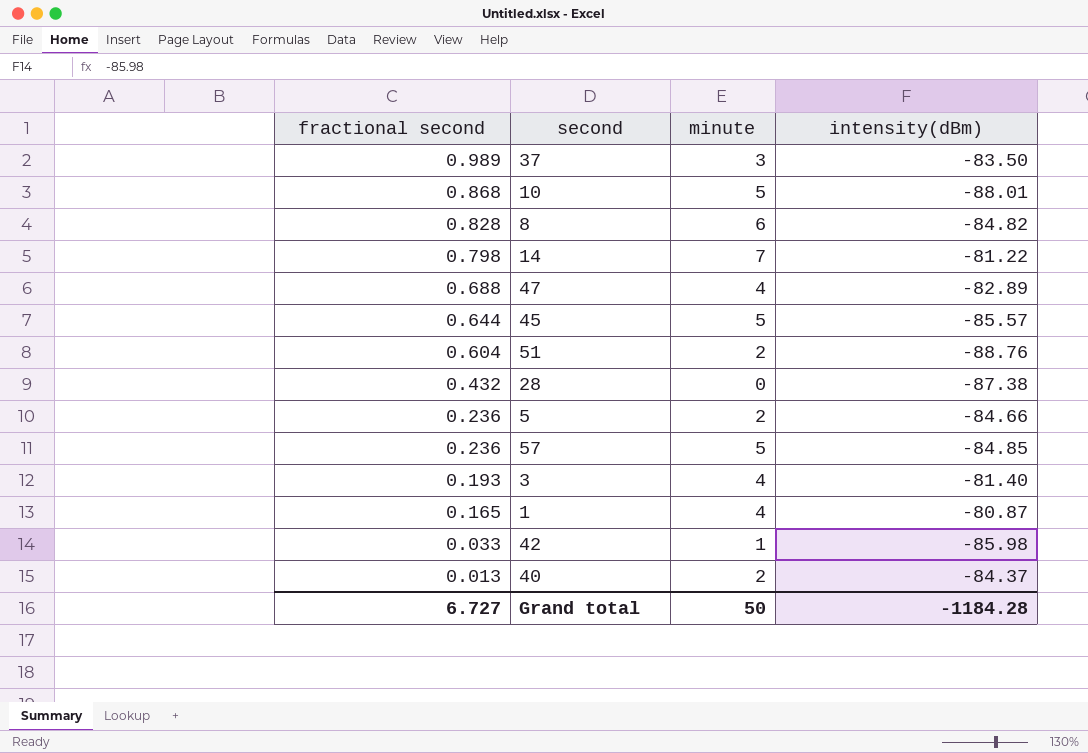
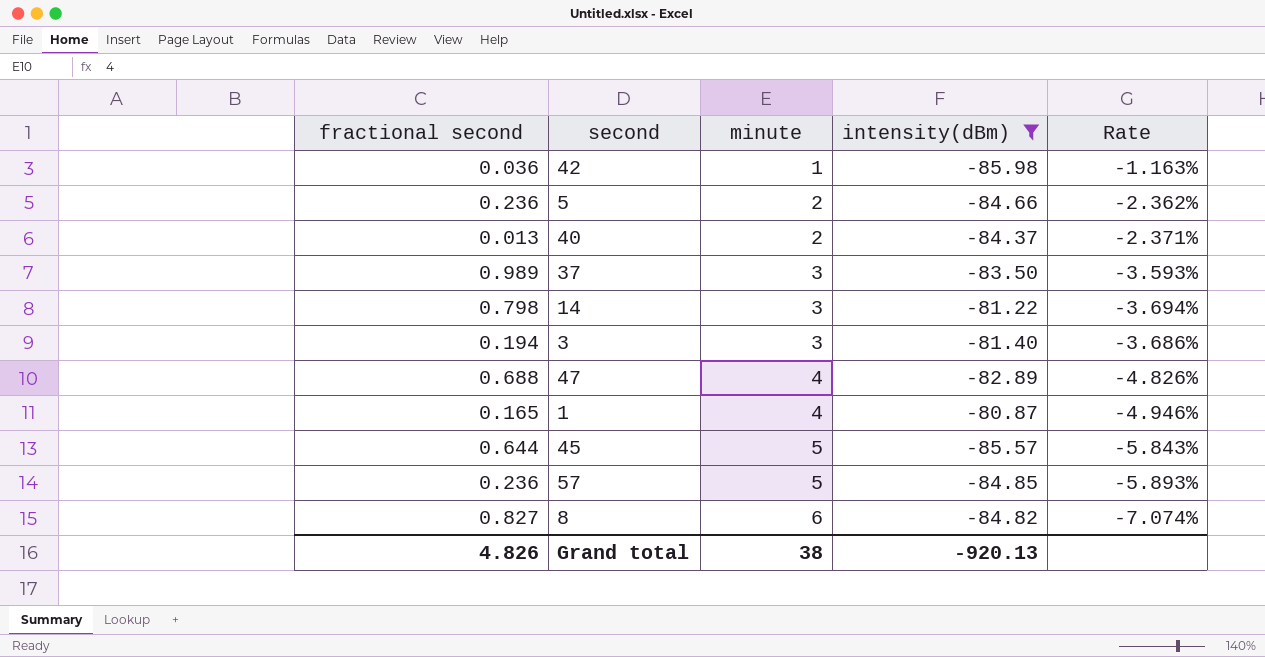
filter: none -> intensity(dBm) >= -85.98
row order: fractional second descending -> minute ascending
column Rate | formula: none -> [minute] / [intensity(dBm)]
42 | fractional second: 0.033 -> 0.036
14 | minute: 7 -> 3
3 | fractional second: 0.193 -> 0.194
3 | minute: 4 -> 3
8 | fractional second: 0.828 -> 0.827
Grand total | fractional second: 6.727 -> 4.826
Grand total | minute: 50 -> 38
Grand total | intensity(dBm): -1184.28 -> -920.13

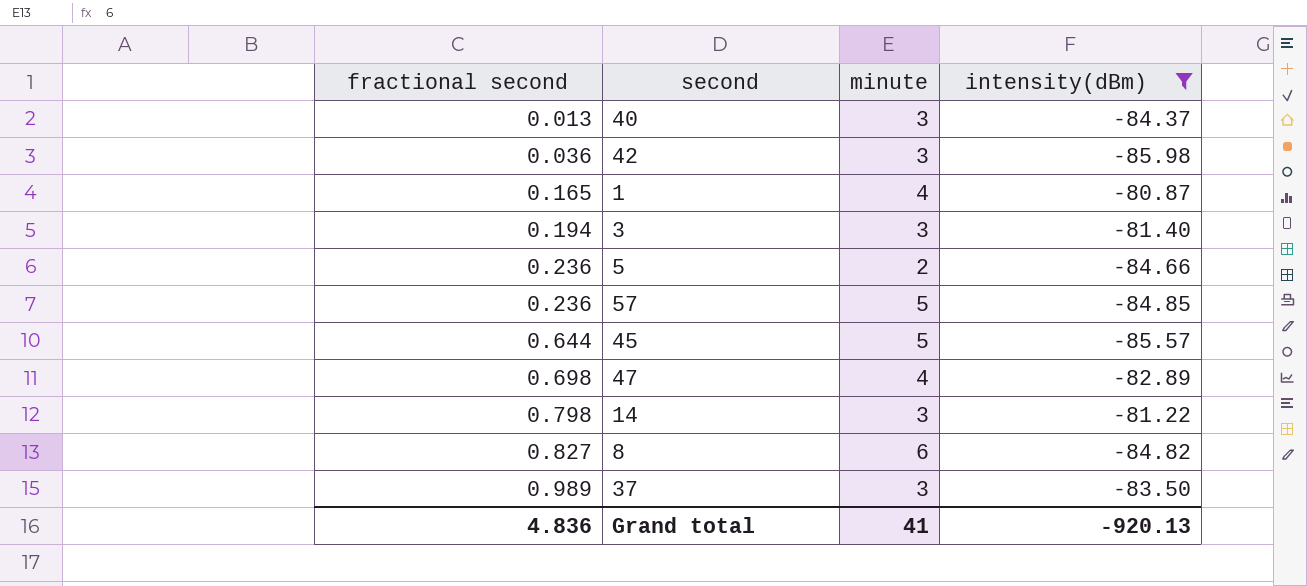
row order: minute ascending -> fractional second ascending
column Rate | formula: [minute] / [intensity(dBm)] -> none
40 | minute: 2 -> 3
42 | minute: 1 -> 3
47 | fractional second: 0.688 -> 0.698
Grand total | fractional second: 4.826 -> 4.836
Grand total | minute: 38 -> 41

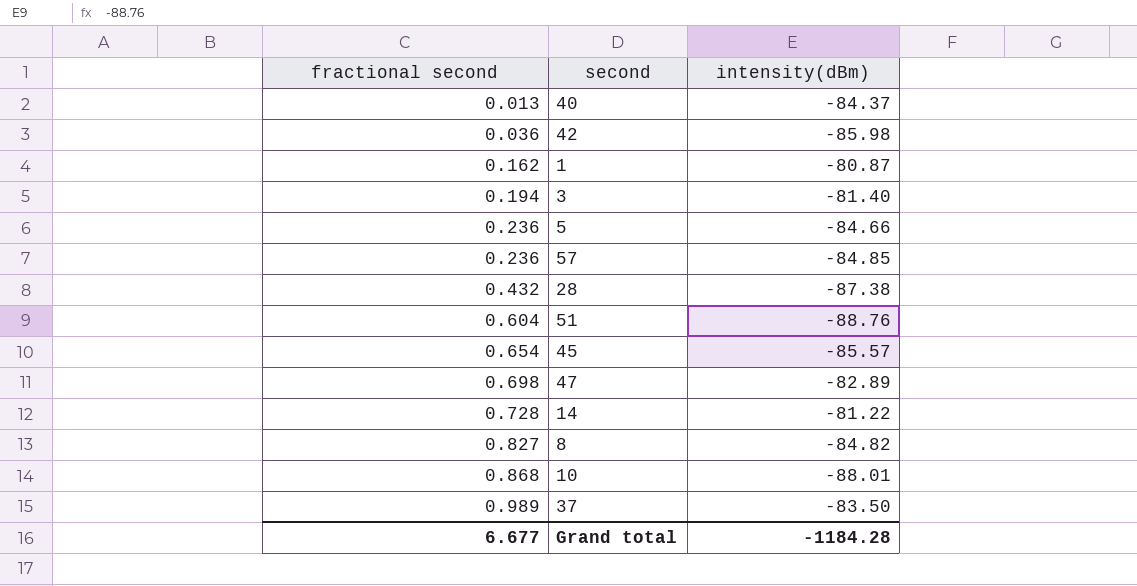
filter: intensity(dBm) >= -85.98 -> none
column minute | position: 3 -> none
1 | fractional second: 0.165 -> 0.162
45 | fractional second: 0.644 -> 0.654
14 | fractional second: 0.798 -> 0.728
Grand total | fractional second: 4.836 -> 6.677
Grand total | intensity(dBm): -920.13 -> -1184.28

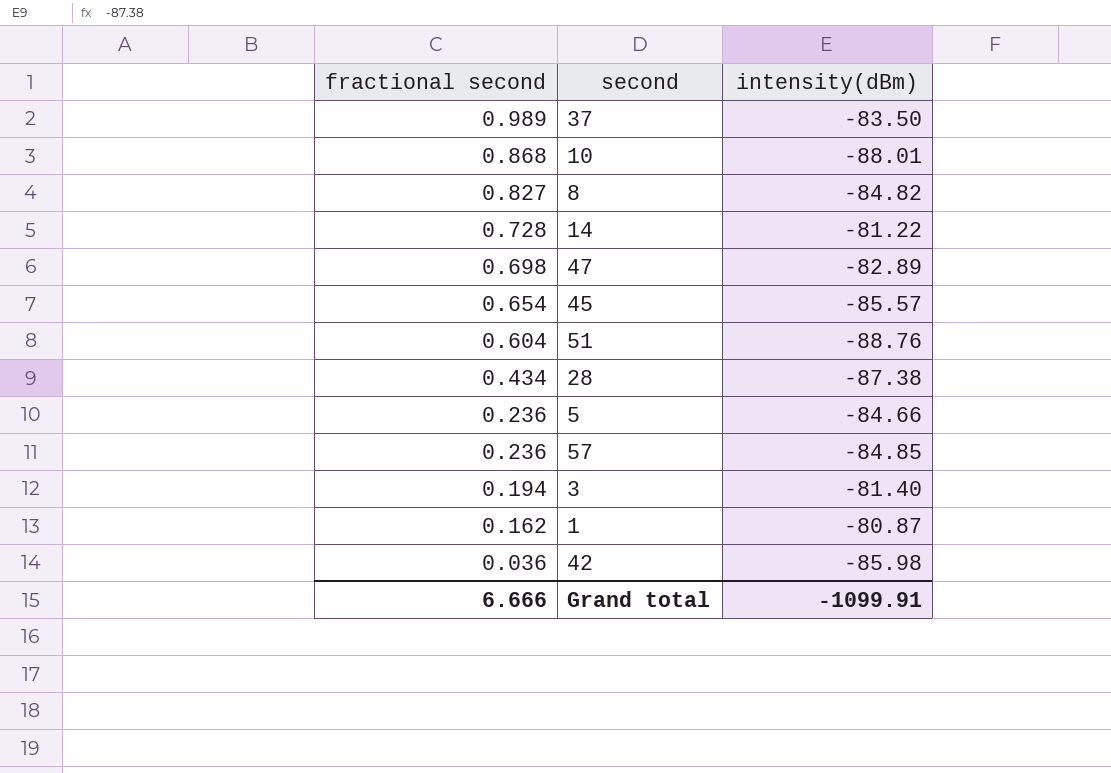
row order: fractional second ascending -> fractional second descending
row 40: 0.013 | -84.37 -> none
28 | fractional second: 0.432 -> 0.434
Grand total | fractional second: 6.677 -> 6.666
Grand total | intensity(dBm): -1184.28 -> -1099.91

